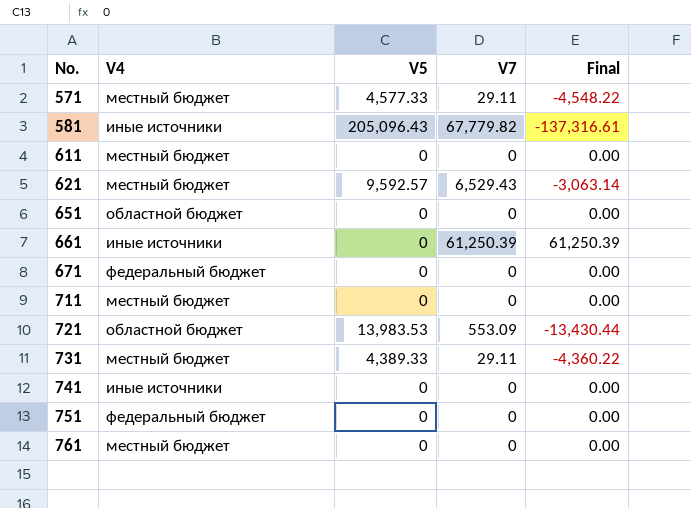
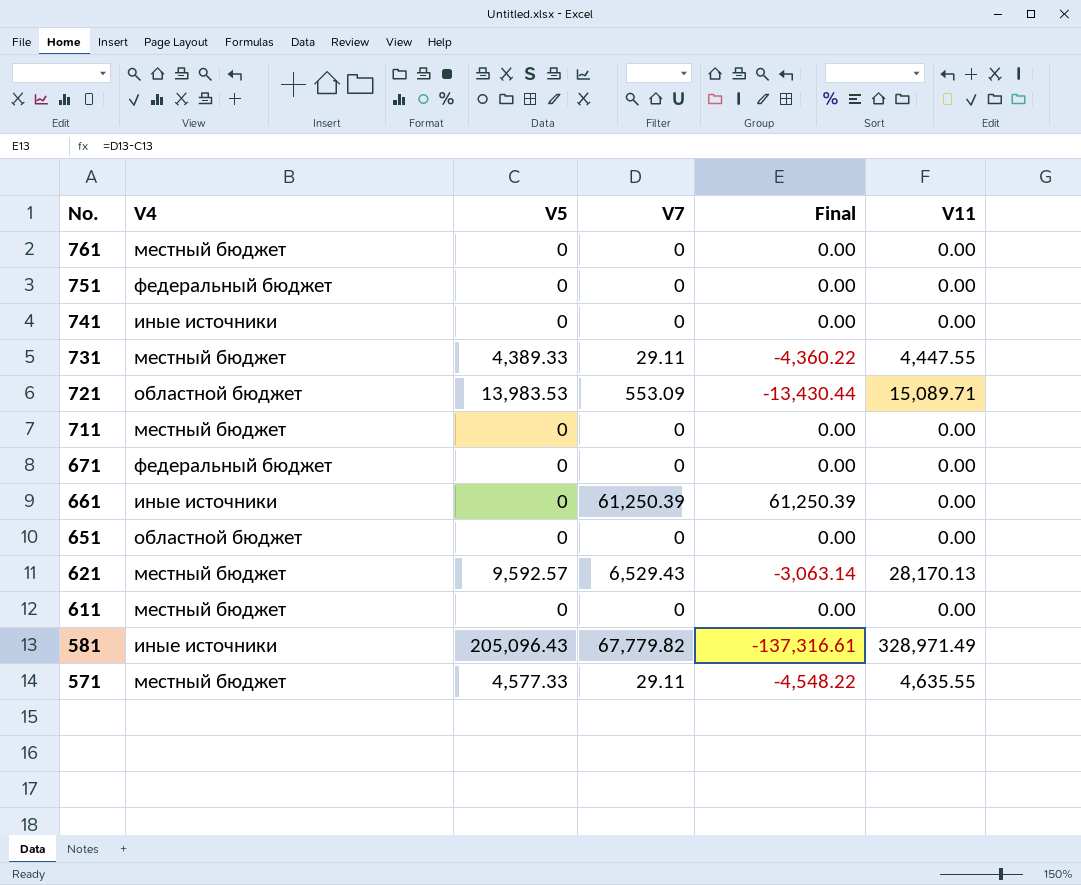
row order: No. ascending -> No. descending
column V11 | position: none -> 6

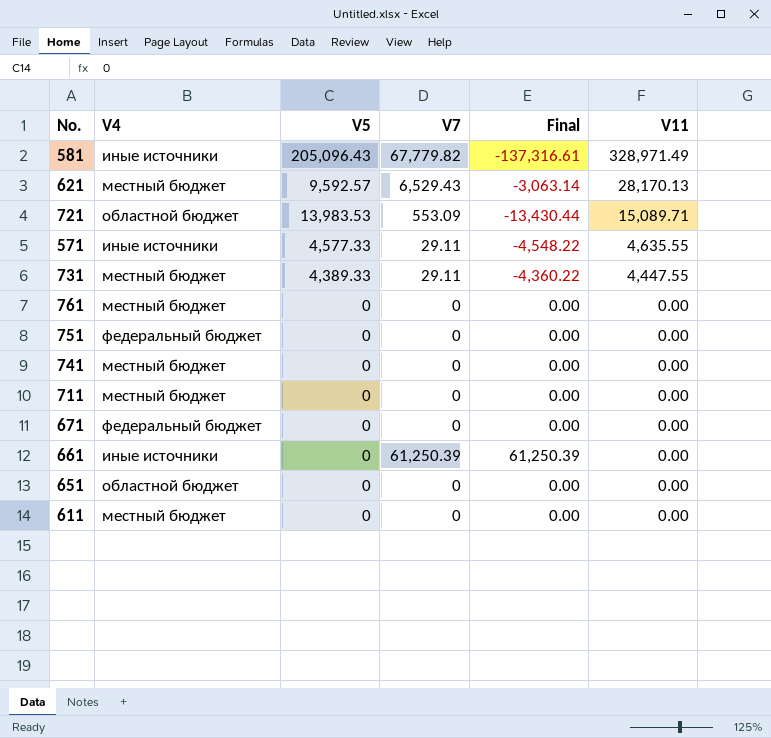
row order: No. descending -> V11 descending
571 | V4: местный бюджет -> иные источники
741 | V4: иные источники -> местный бюджет

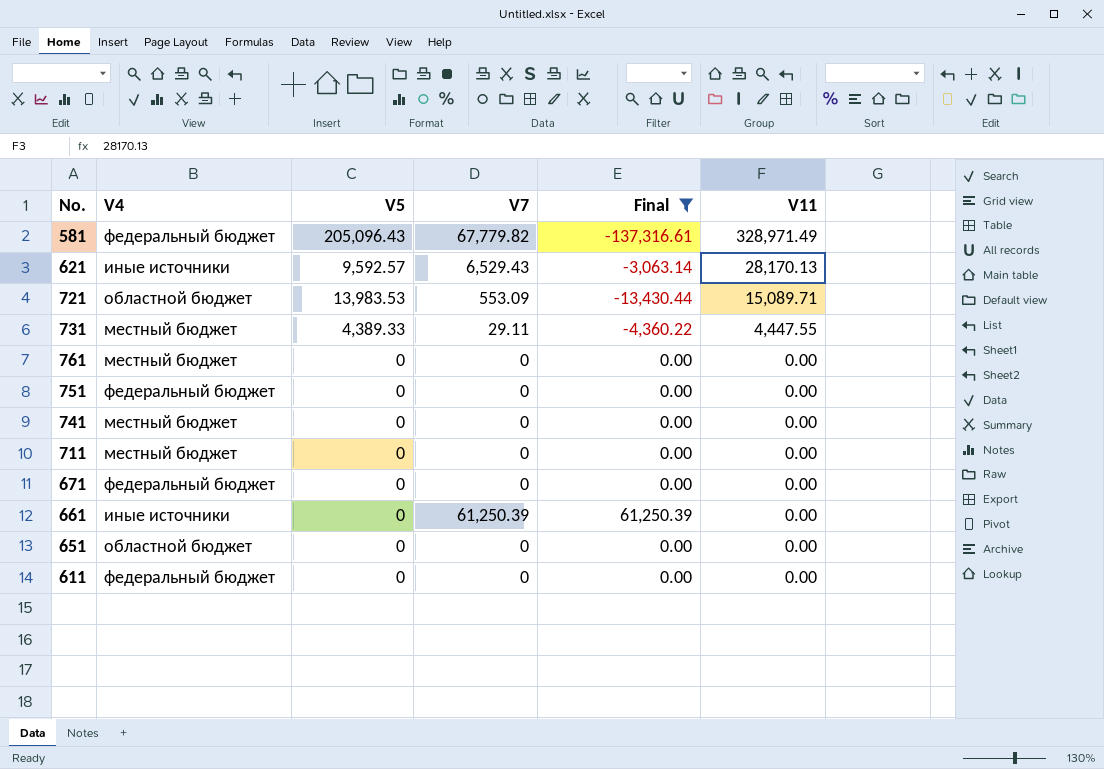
filter: none -> Final != -4,548.22
581 | V4: иные источники -> федеральный бюджет
621 | V4: местный бюджет -> иные источники
611 | V4: местный бюджет -> федеральный бюджет

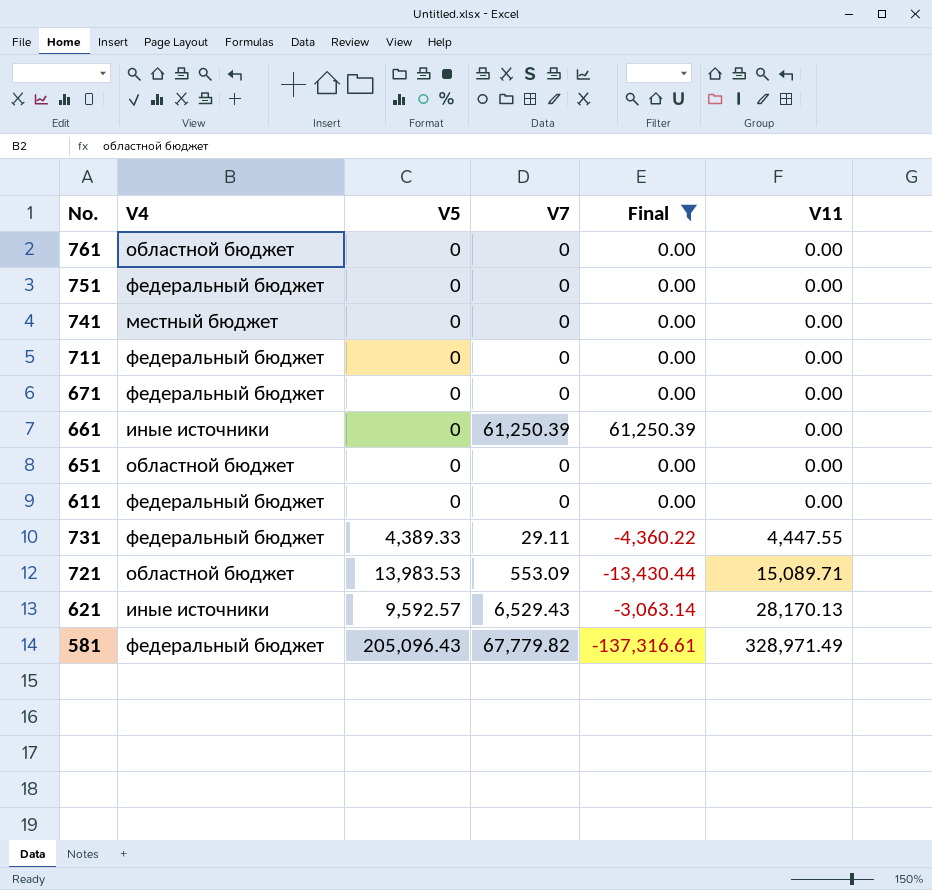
row order: V11 descending -> V11 ascending
761 | V4: местный бюджет -> областной бюджет
711 | V4: местный бюджет -> федеральный бюджет
731 | V4: местный бюджет -> федеральный бюджет

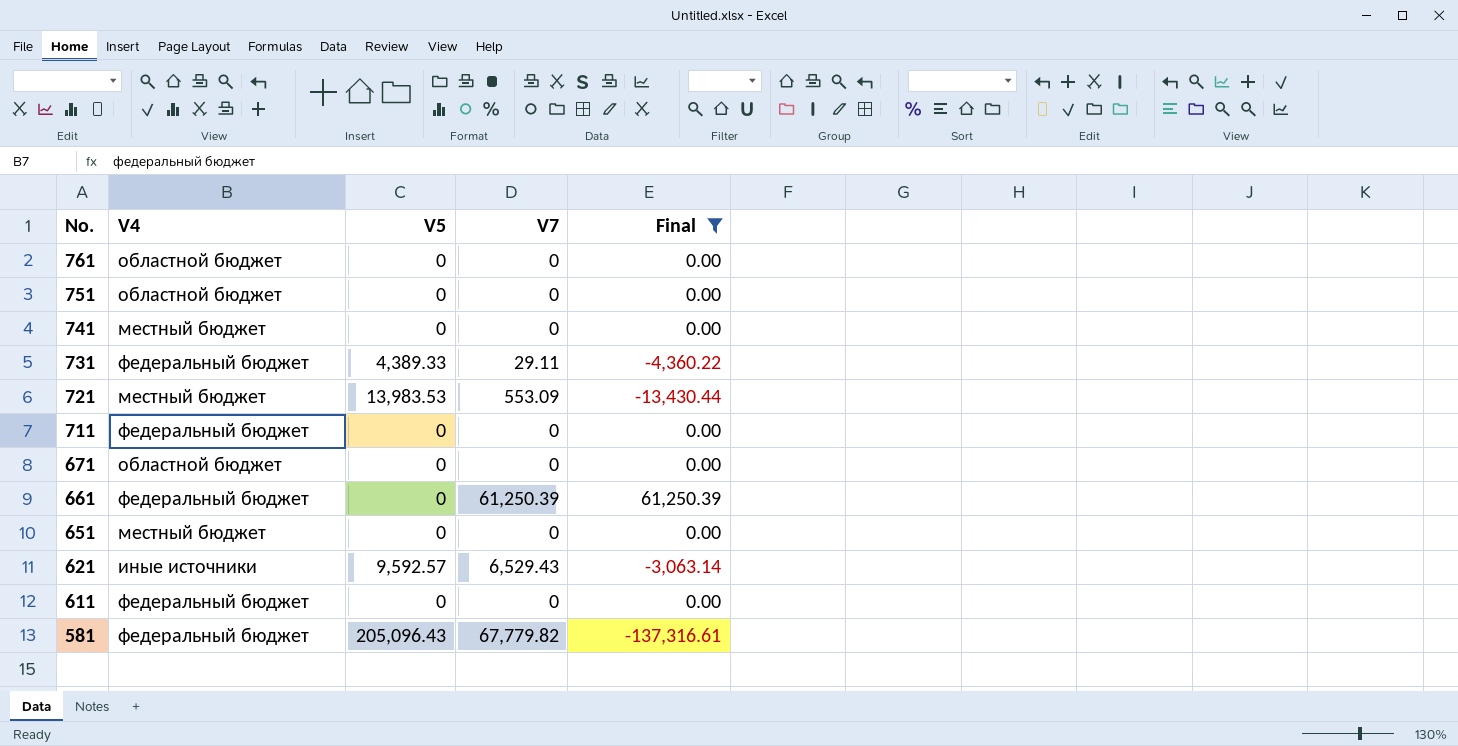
row order: V11 ascending -> No. descending
column V11 | position: 6 -> none
751 | V4: федеральный бюджет -> областной бюджет
721 | V4: областной бюджет -> местный бюджет
671 | V4: федеральный бюджет -> областной бюджет
661 | V4: иные источники -> федеральный бюджет
651 | V4: областной бюджет -> местный бюджет

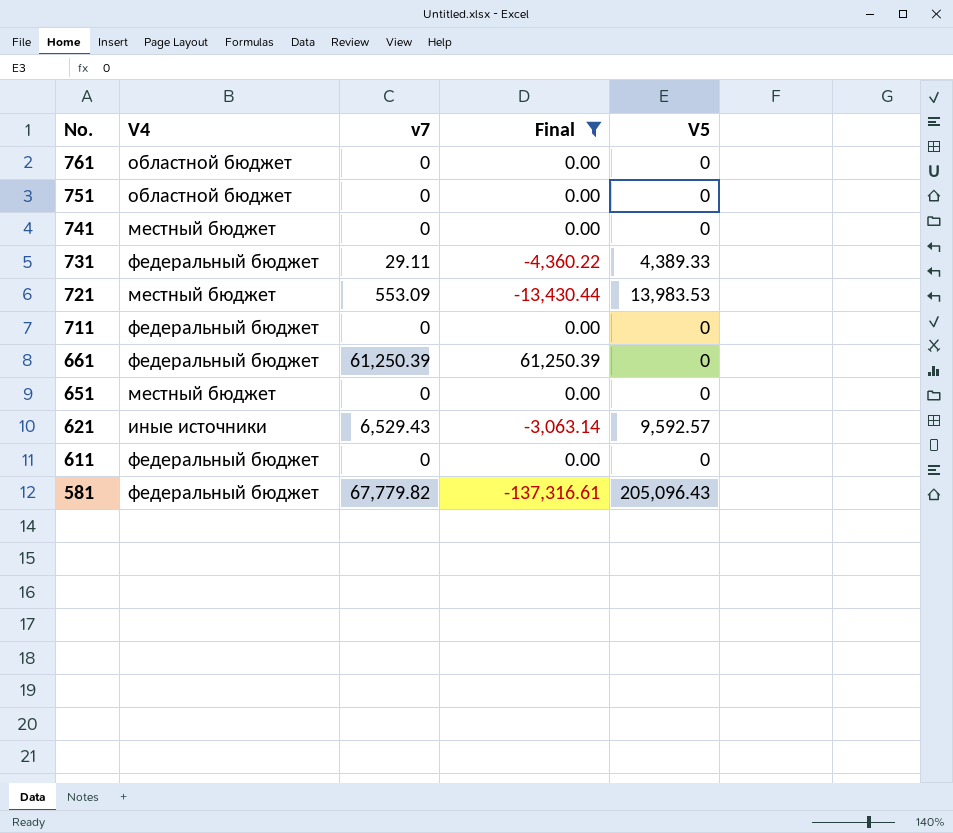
column name: V7 -> v7
column V5 | position: 3 -> 5
row 671: областной бюджет | 0 | 0 | 0.00 -> none

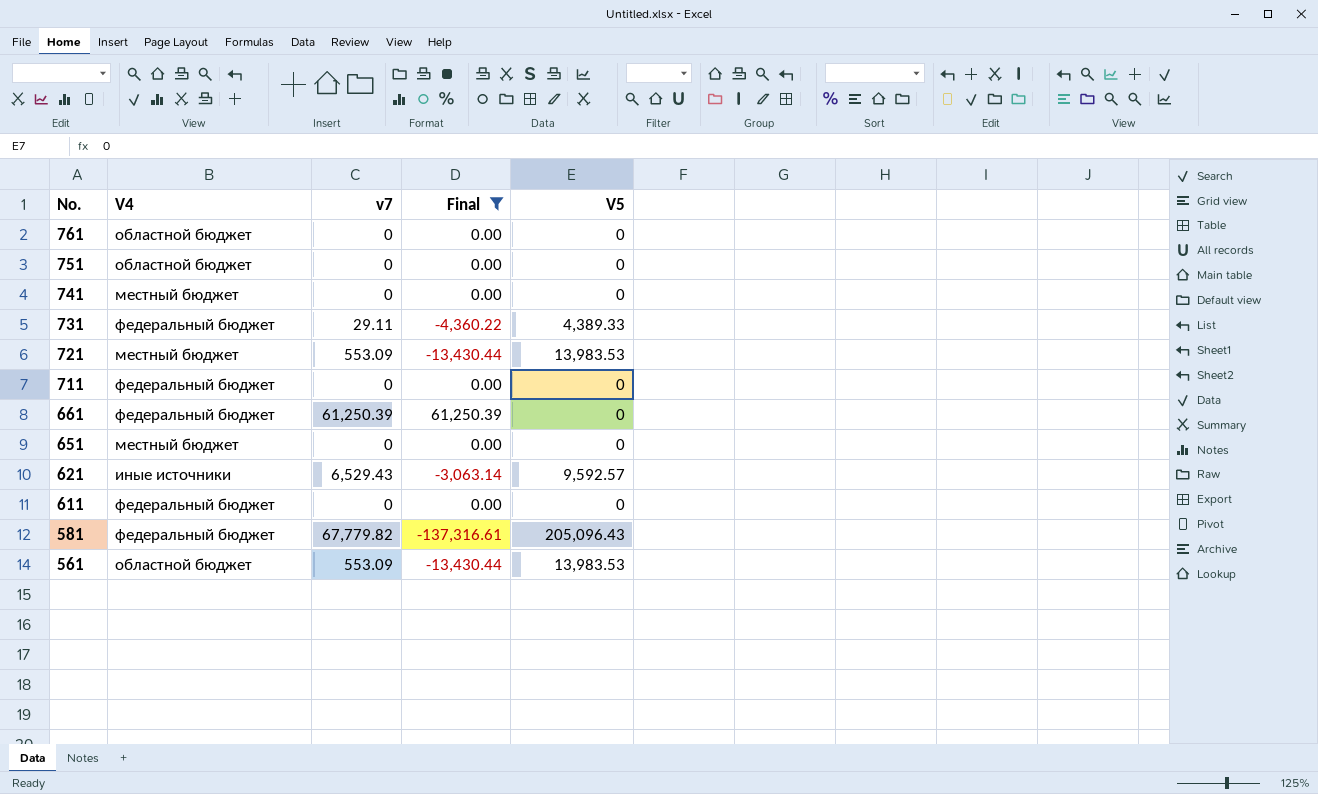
row 561: none -> областной бюджет | 553.09 | -13,430.44 | 13,983.53

